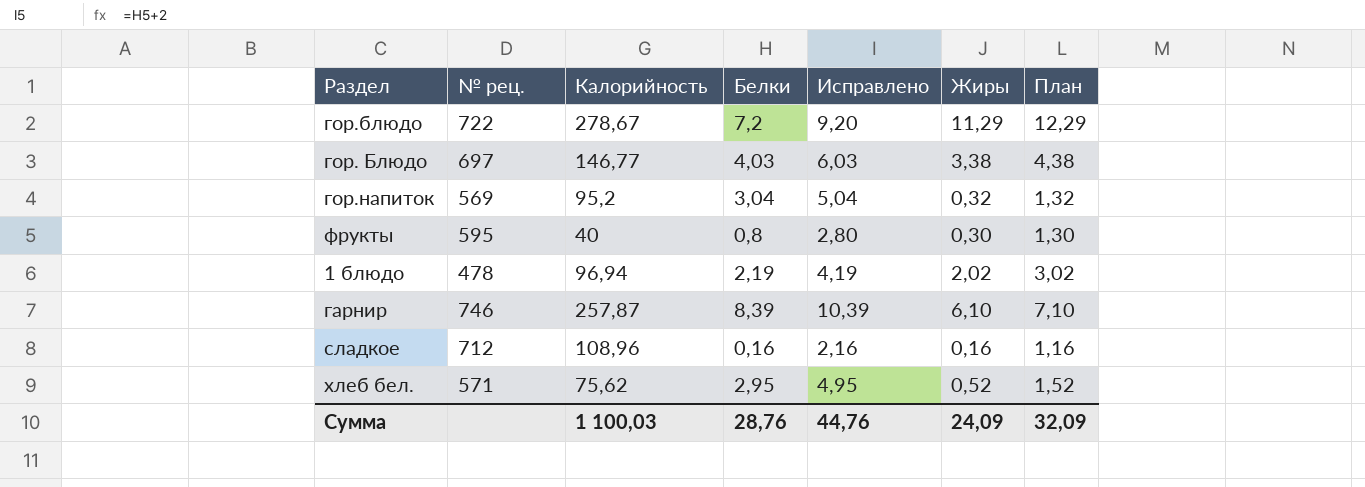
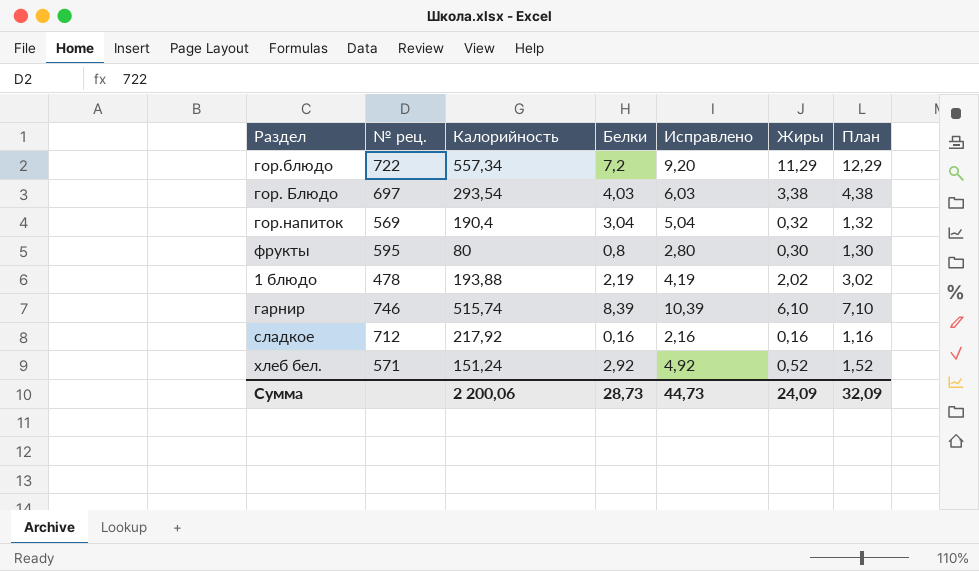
гор.блюдо | Калорийность: 278,67 -> 557,34
гор. Блюдо | Калорийность: 146,77 -> 293,54
гор.напиток | Калорийность: 95,2 -> 190,4
фрукты | Калорийность: 40 -> 80
1 блюдо | Калорийность: 96,94 -> 193,88
гарнир | Калорийность: 257,87 -> 515,74
сладкое | Калорийность: 108,96 -> 217,92
хлеб бел. | Калорийность: 75,62 -> 151,24
хлеб бел. | Белки: 2,95 -> 2,92
хлеб бел. | Исправлено: 4,95 -> 4,92
Сумма | Калорийность: 1 100,03 -> 2 200,06
Сумма | Белки: 28,76 -> 28,73
Сумма | Исправлено: 44,76 -> 44,73

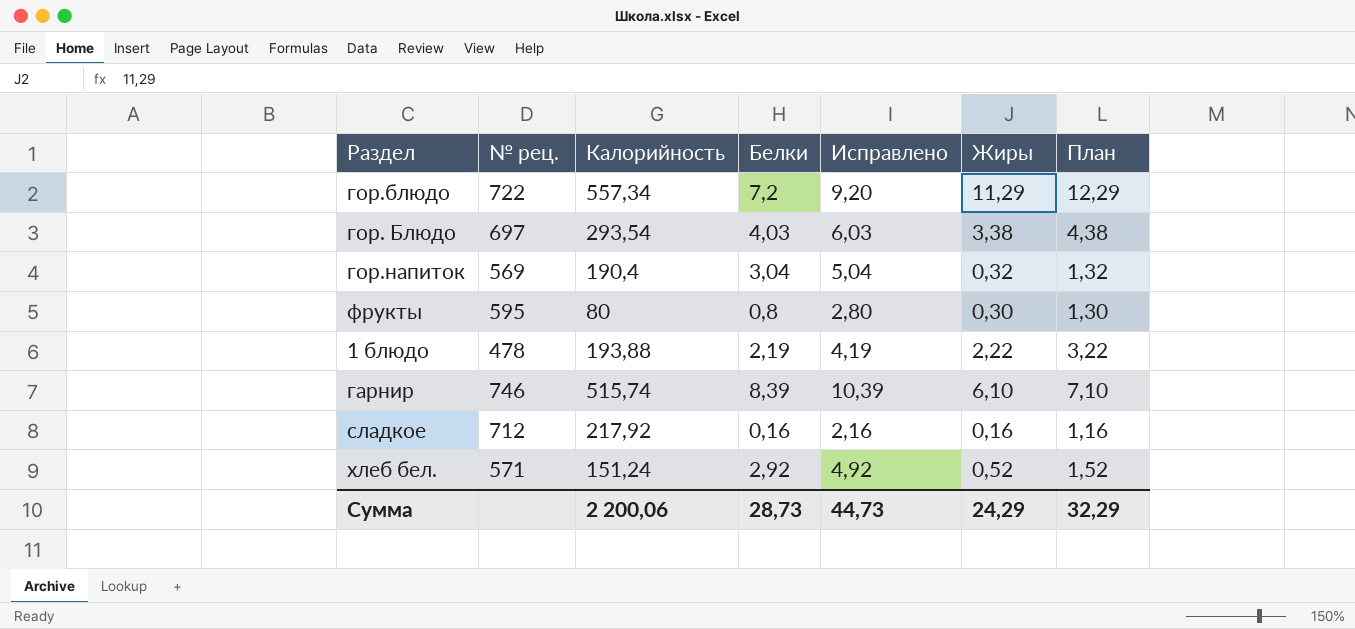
1 блюдо | Жиры: 2,02 -> 2,22
1 блюдо | План: 3,02 -> 3,22
Сумма | Жиры: 24,09 -> 24,29
Сумма | План: 32,09 -> 32,29

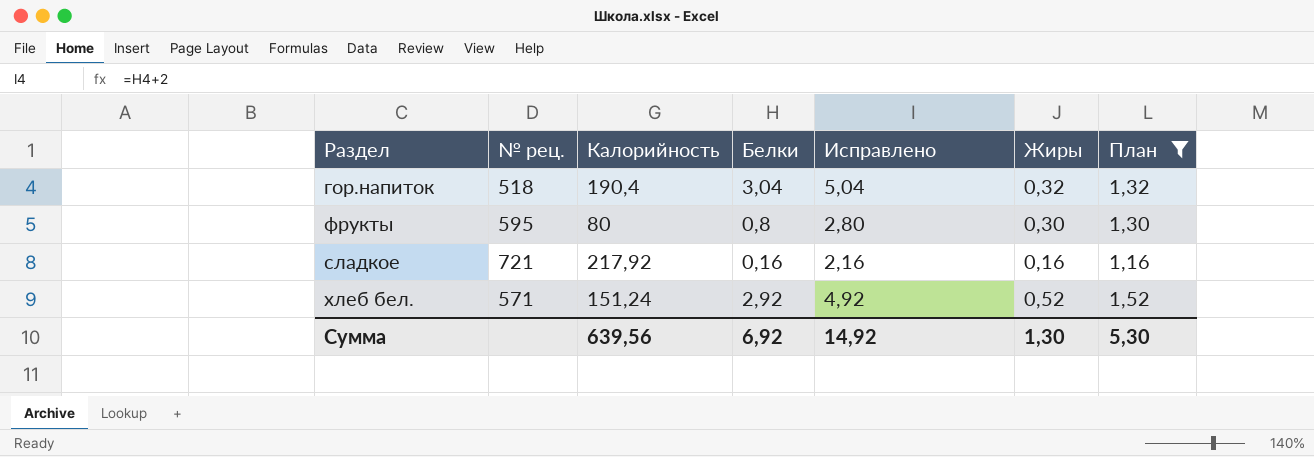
filter: none -> План <= 1,52
гор.напиток | № рец.: 569 -> 518
сладкое | № рец.: 712 -> 721
Сумма | Калорийность: 2 200,06 -> 639,56
Сумма | Белки: 28,73 -> 6,92
Сумма | Исправлено: 44,73 -> 14,92
Сумма | Жиры: 24,29 -> 1,30
Сумма | План: 32,29 -> 5,30

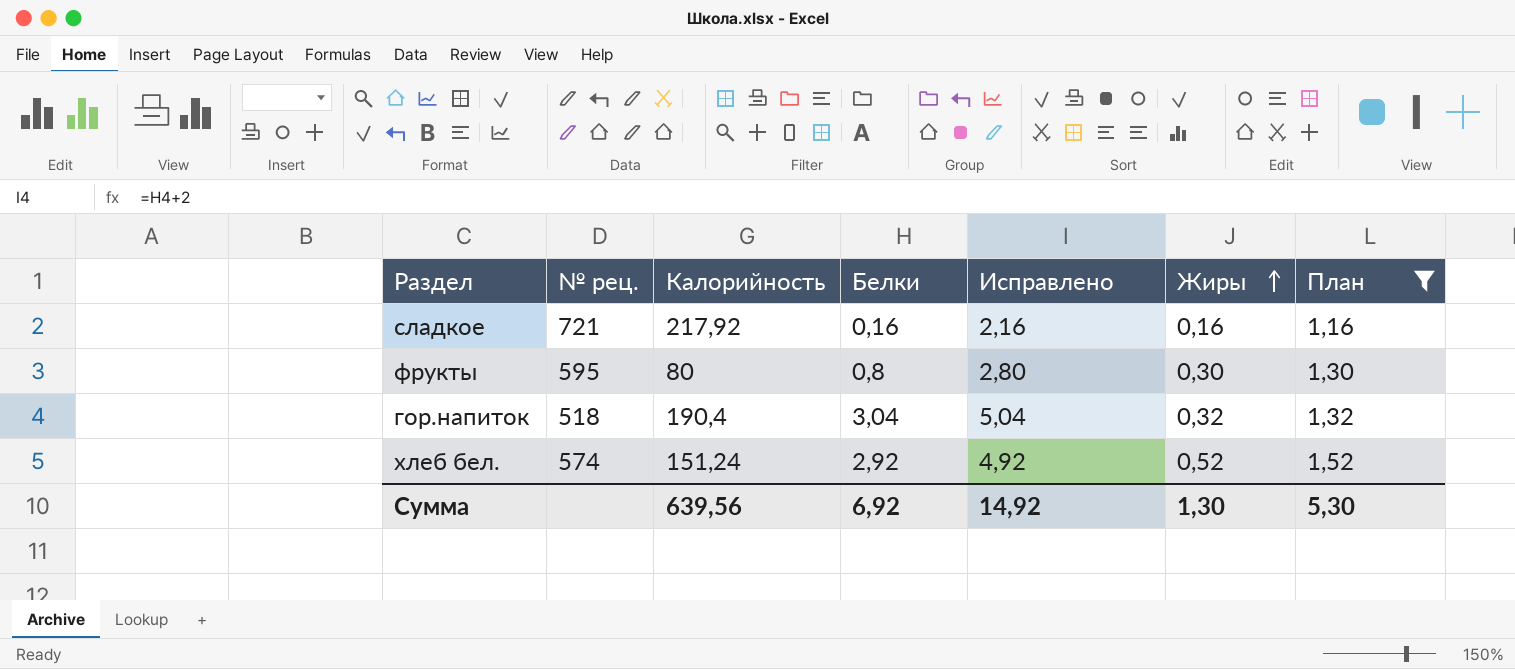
row order: none -> Жиры ascending
хлеб бел. | № рец.: 571 -> 574

